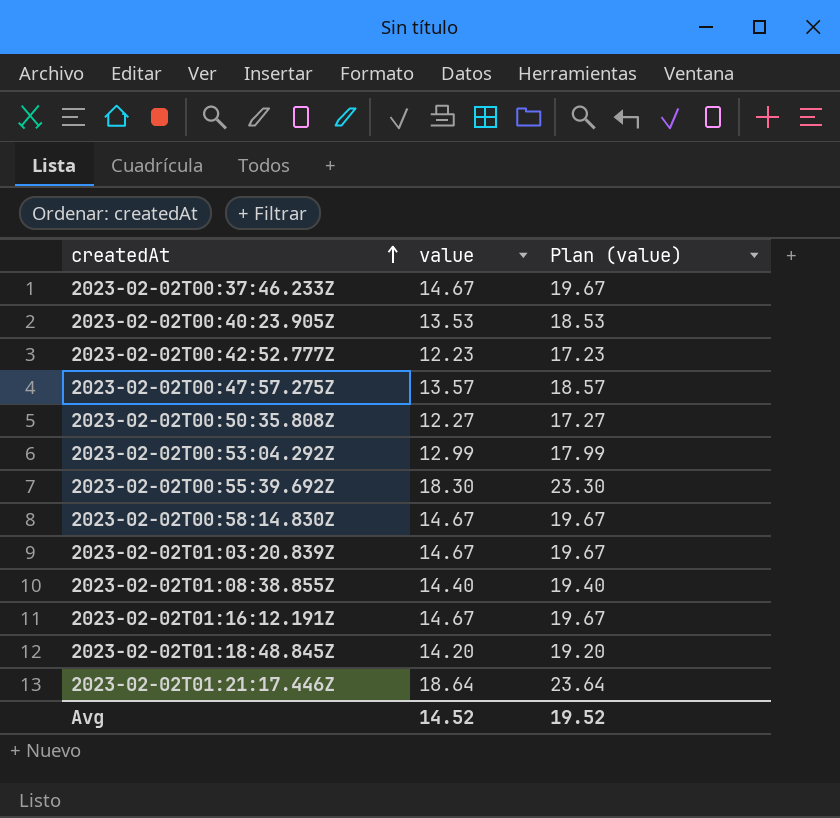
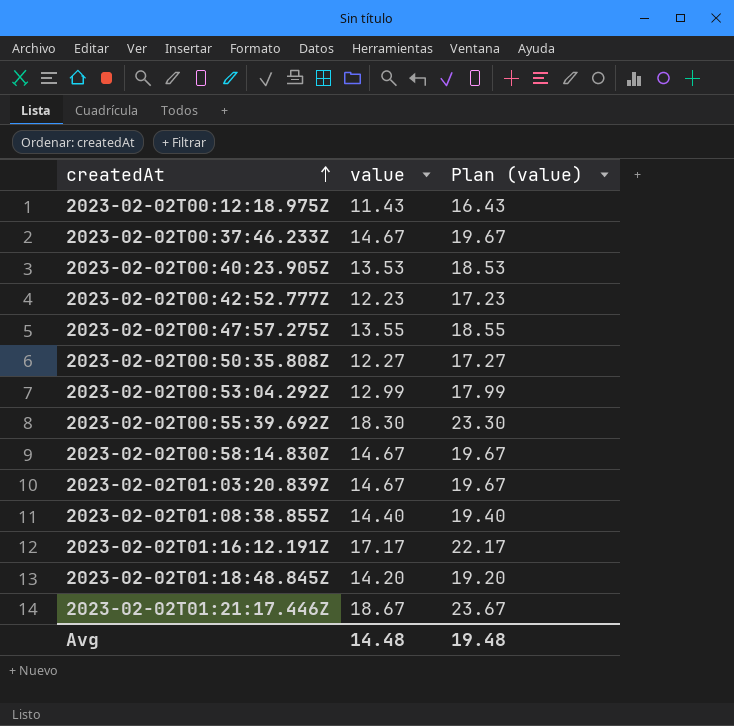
row 2023-02-02T00:12:18.975Z: none -> 11.43 | 16.43
2023-02-02T00:47:57.275Z | value: 13.57 -> 13.55
2023-02-02T00:47:57.275Z | Plan (value): 18.57 -> 18.55
2023-02-02T01:16:12.191Z | value: 14.67 -> 17.17
2023-02-02T01:16:12.191Z | Plan (value): 19.67 -> 22.17
2023-02-02T01:21:17.446Z | value: 18.64 -> 18.67
2023-02-02T01:21:17.446Z | Plan (value): 23.64 -> 23.67
Avg | value: 14.52 -> 14.48
Avg | Plan (value): 19.52 -> 19.48

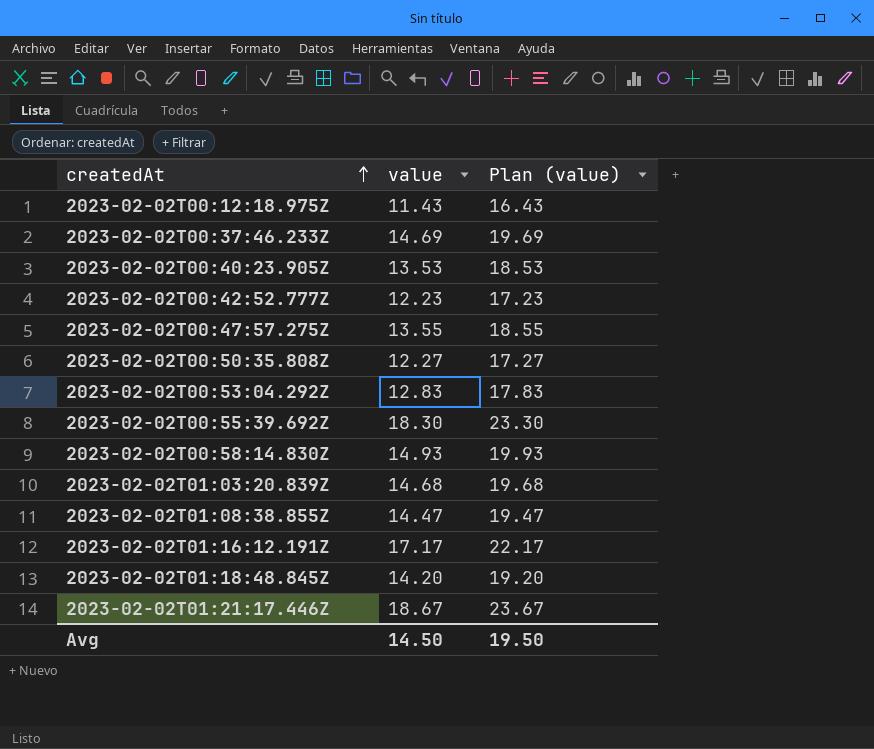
2023-02-02T00:37:46.233Z | value: 14.67 -> 14.69
2023-02-02T00:37:46.233Z | Plan (value): 19.67 -> 19.69
2023-02-02T00:53:04.292Z | value: 12.99 -> 12.83
2023-02-02T00:53:04.292Z | Plan (value): 17.99 -> 17.83
2023-02-02T00:58:14.830Z | value: 14.67 -> 14.93
2023-02-02T00:58:14.830Z | Plan (value): 19.67 -> 19.93
2023-02-02T01:03:20.839Z | value: 14.67 -> 14.68
2023-02-02T01:03:20.839Z | Plan (value): 19.67 -> 19.68
2023-02-02T01:08:38.855Z | value: 14.40 -> 14.47
2023-02-02T01:08:38.855Z | Plan (value): 19.40 -> 19.47
Avg | value: 14.48 -> 14.50
Avg | Plan (value): 19.48 -> 19.50

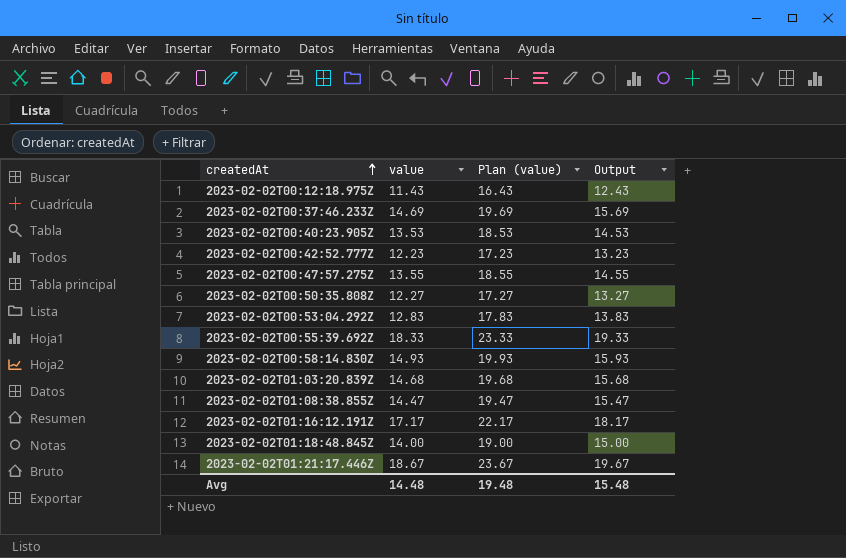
column Output | formula: none -> [value] + 1
2023-02-02T00:55:39.692Z | value: 18.30 -> 18.33
2023-02-02T00:55:39.692Z | Plan (value): 23.30 -> 23.33
2023-02-02T01:18:48.845Z | value: 14.20 -> 14.00
2023-02-02T01:18:48.845Z | Plan (value): 19.20 -> 19.00
Avg | value: 14.50 -> 14.48
Avg | Plan (value): 19.50 -> 19.48

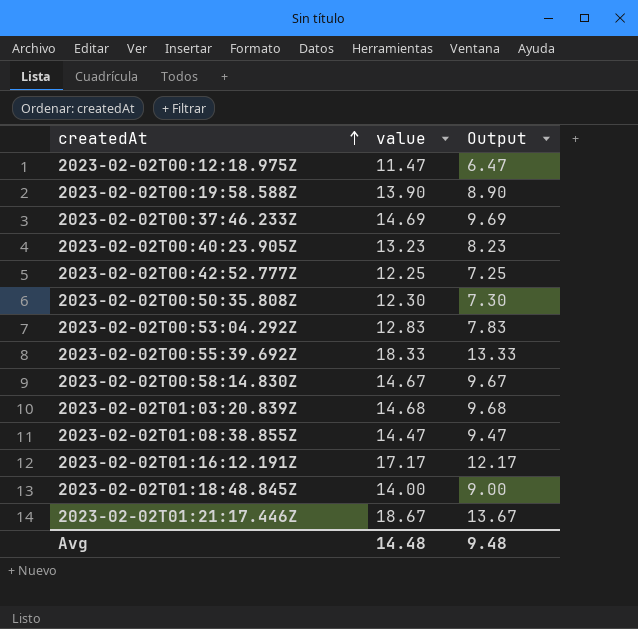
column Plan (value) | formula: [value] + 5 -> none
column Output | formula: [value] + 1 -> [value] - 5
row 2023-02-02T00:47:57.275Z: 13.55 | 18.55 | 14.55 -> none
2023-02-02T00:12:18.975Z | value: 11.43 -> 11.47
row 2023-02-02T00:19:58.588Z: none -> 13.90 | 8.90
2023-02-02T00:40:23.905Z | value: 13.53 -> 13.23
2023-02-02T00:42:52.777Z | value: 12.23 -> 12.25
2023-02-02T00:50:35.808Z | value: 12.27 -> 12.30
2023-02-02T00:58:14.830Z | value: 14.93 -> 14.67
Avg | Output: 15.48 -> 9.48

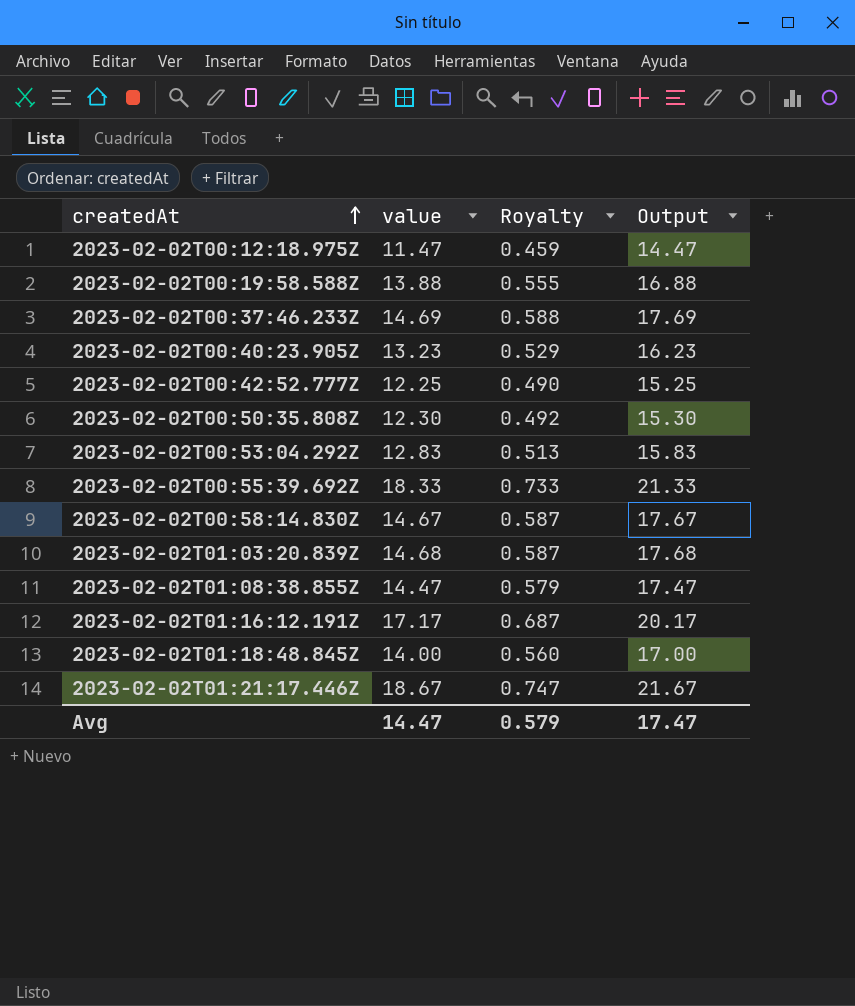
column Royalty | formula: none -> [value] * 0.04
column Output | formula: [value] - 5 -> [value] + 3
2023-02-02T00:19:58.588Z | value: 13.90 -> 13.88
Avg | value: 14.48 -> 14.47
Avg | Output: 9.48 -> 17.47

